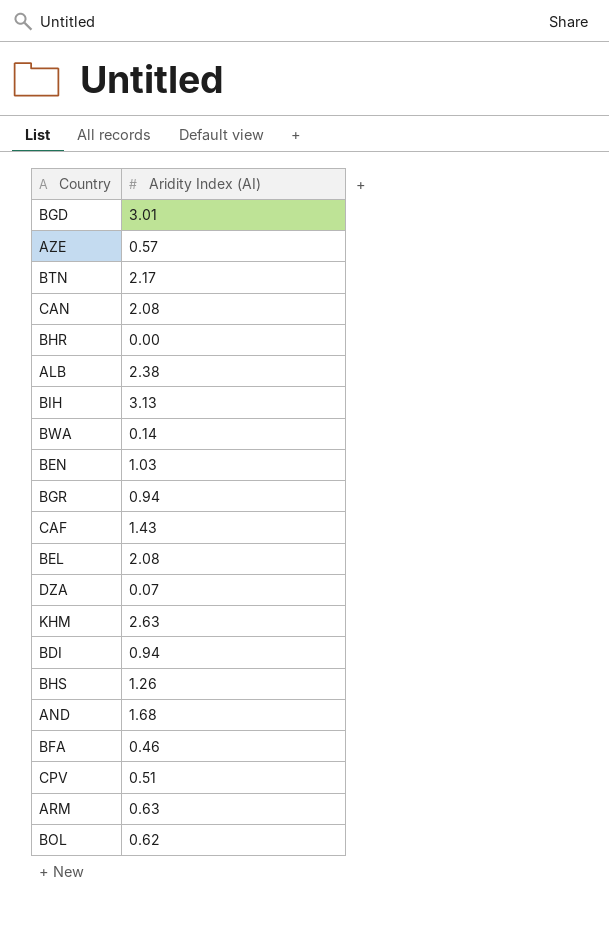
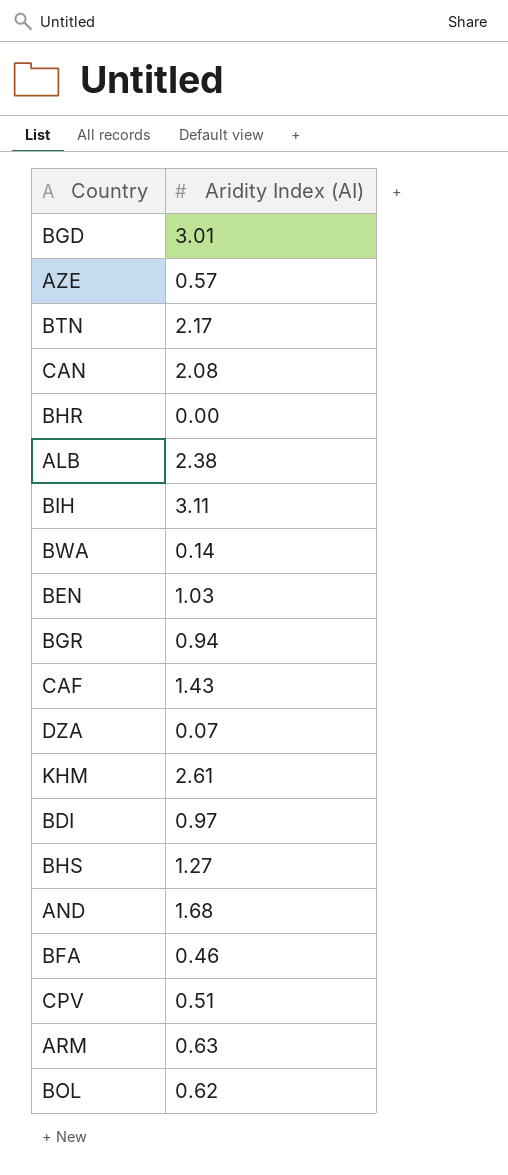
row BEL: 2.08 -> none
BIH | Aridity Index (AI): 3.13 -> 3.11
KHM | Aridity Index (AI): 2.63 -> 2.61
BDI | Aridity Index (AI): 0.94 -> 0.97
BHS | Aridity Index (AI): 1.26 -> 1.27

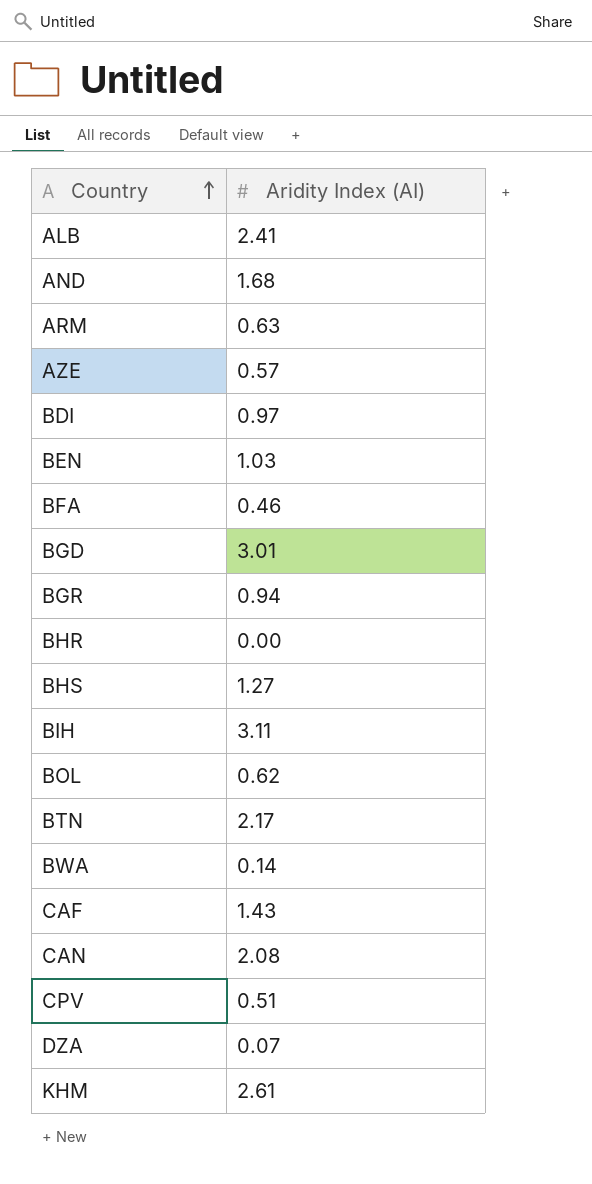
row order: none -> Country ascending
ALB | Aridity Index (AI): 2.38 -> 2.41

